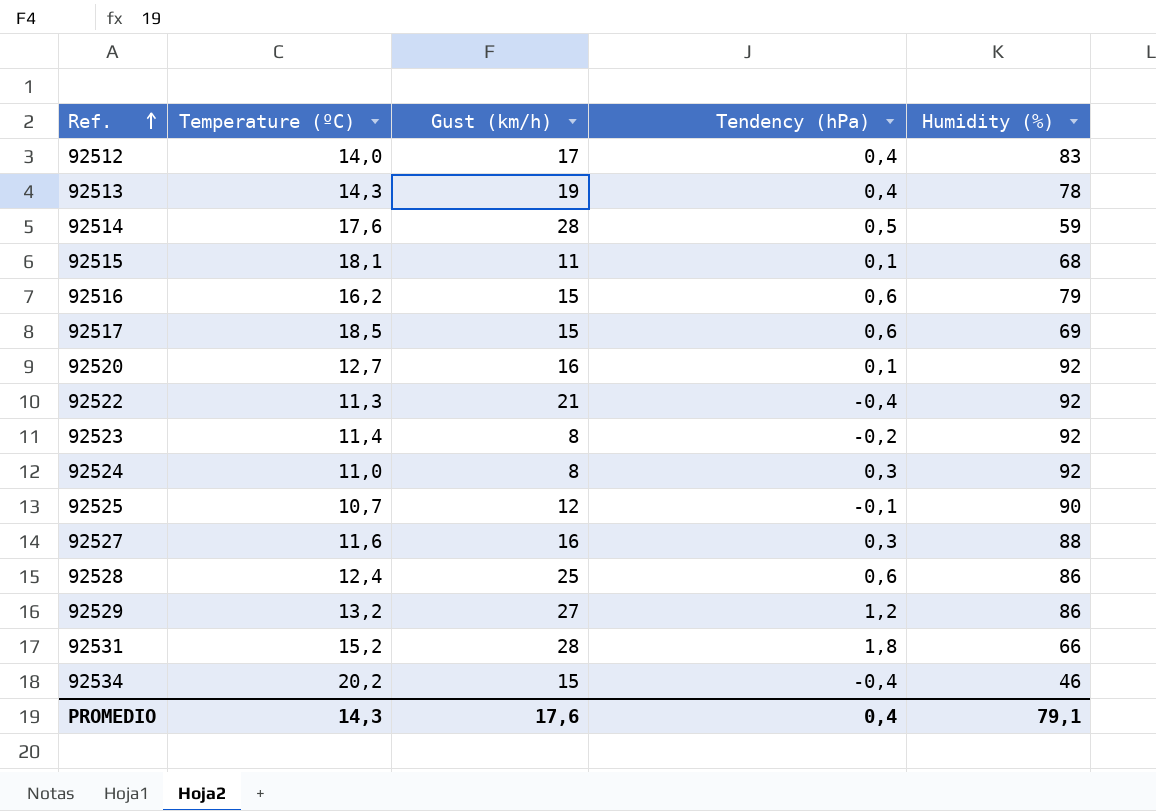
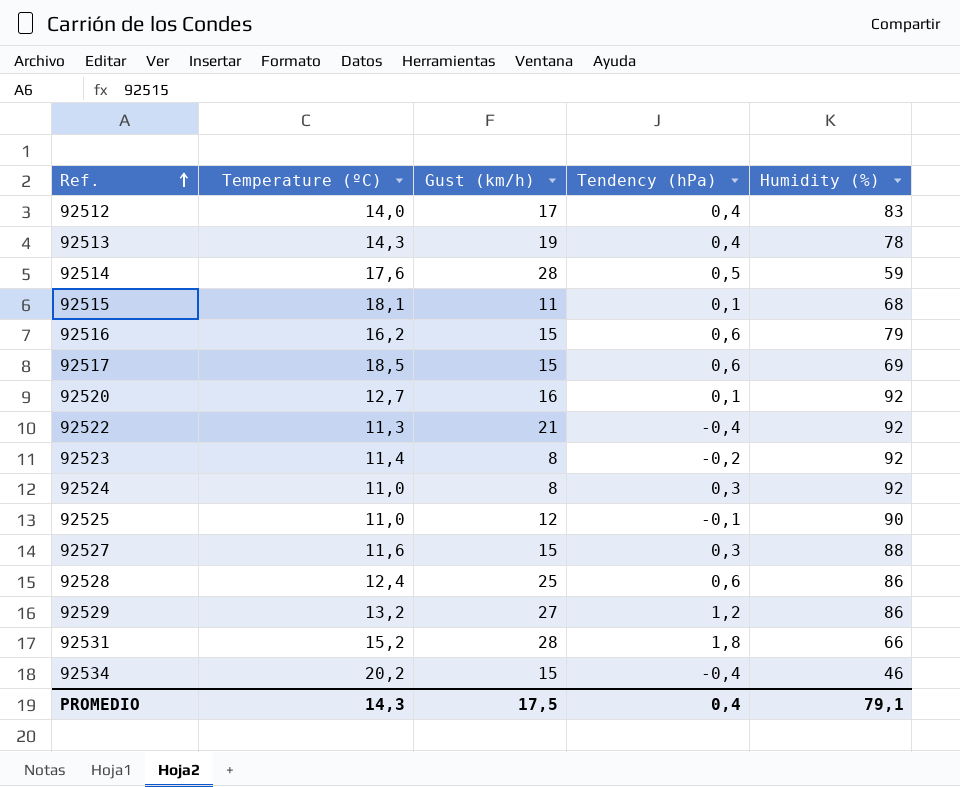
92525 | Temperature (ºC): 10,7 -> 11,0
92527 | Gust (km/h): 16 -> 15
PROMEDIO | Gust (km/h): 17,6 -> 17,5

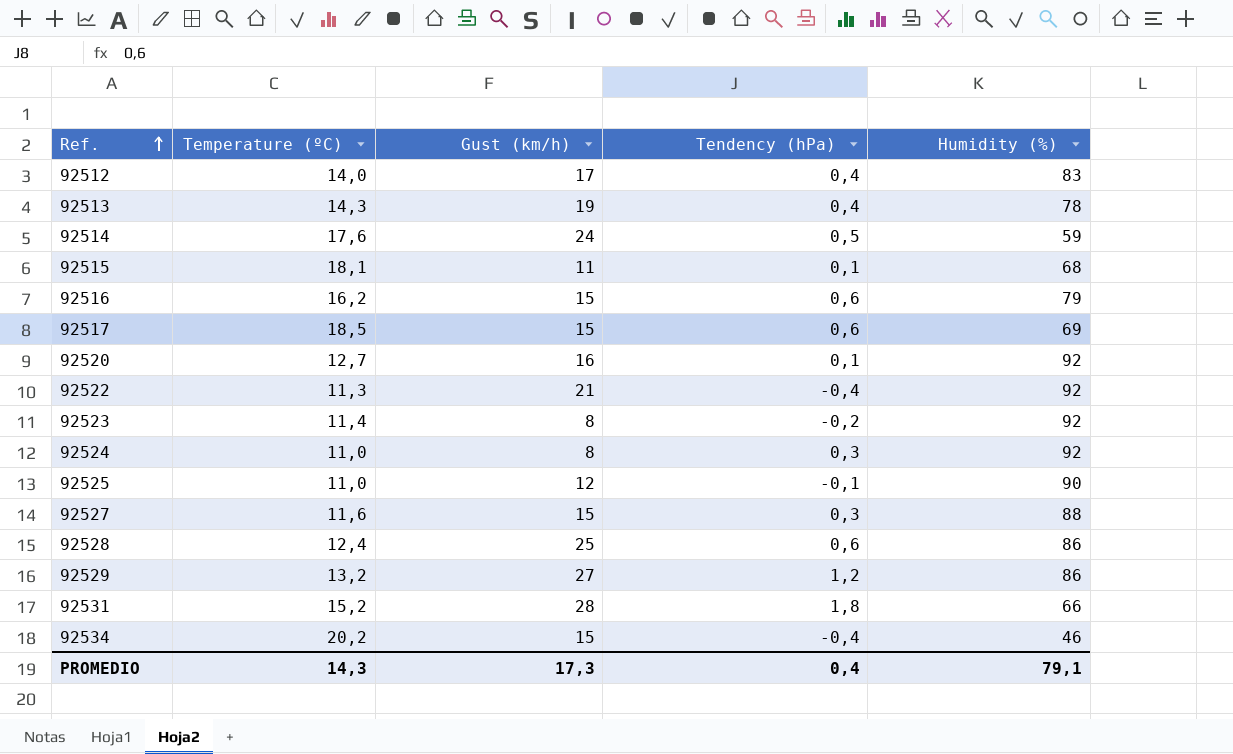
92514 | Gust (km/h): 28 -> 24
PROMEDIO | Gust (km/h): 17,5 -> 17,3

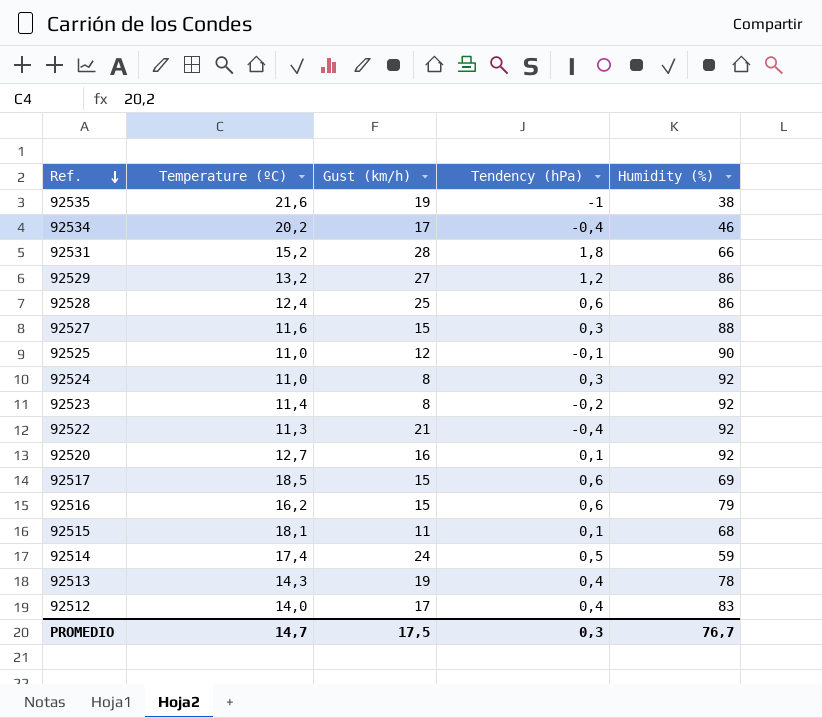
row order: Ref. ascending -> Ref. descending
row 92535: none -> 21,6 | 19 | -1 | 38
92534 | Gust (km/h): 15 -> 17
92514 | Temperature (ºC): 17,6 -> 17,4
PROMEDIO | Temperature (ºC): 14,3 -> 14,7
PROMEDIO | Gust (km/h): 17,3 -> 17,5
PROMEDIO | Tendency (hPa): 0,4 -> 0,3
PROMEDIO | Humidity (%): 79,1 -> 76,7

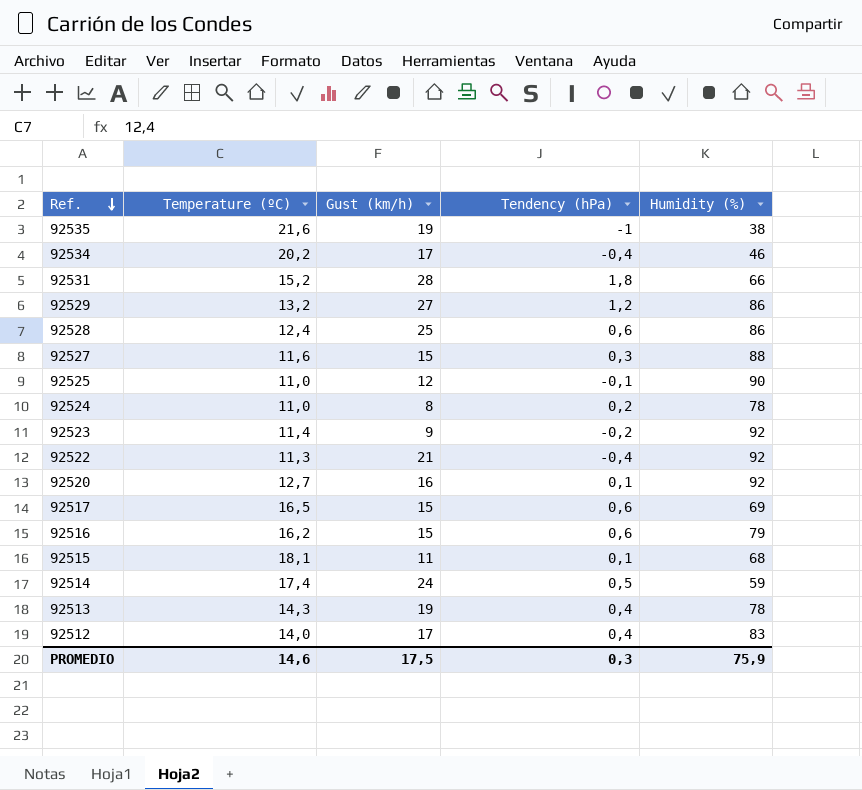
92524 | Tendency (hPa): 0,3 -> 0,2
92524 | Humidity (%): 92 -> 78
92523 | Gust (km/h): 8 -> 9
92517 | Temperature (ºC): 18,5 -> 16,5
PROMEDIO | Temperature (ºC): 14,7 -> 14,6
PROMEDIO | Humidity (%): 76,7 -> 75,9

